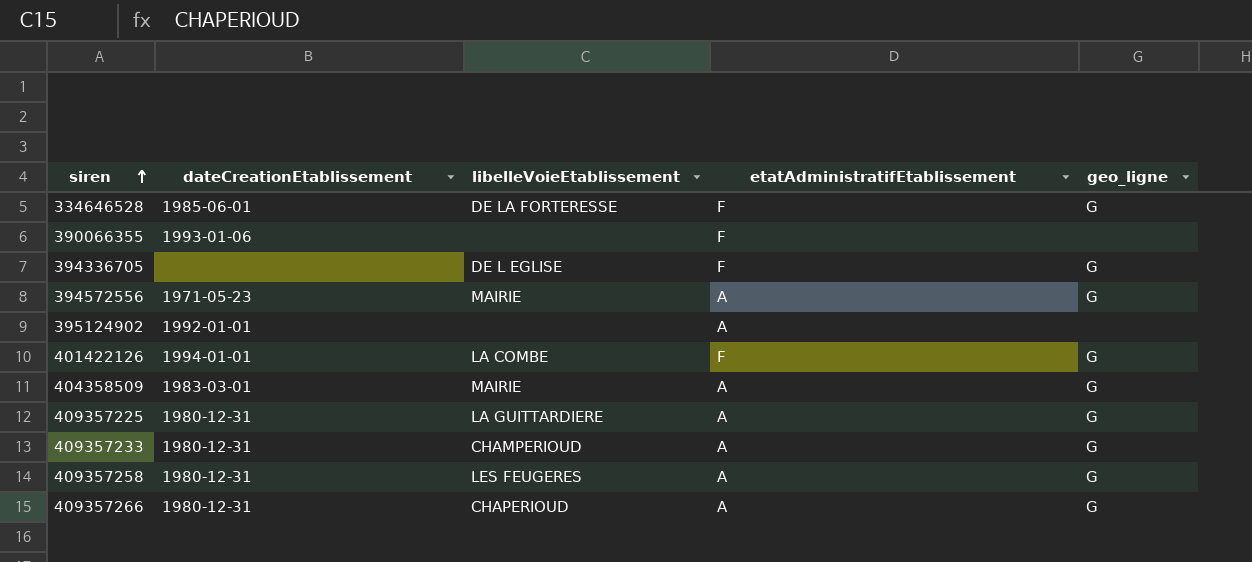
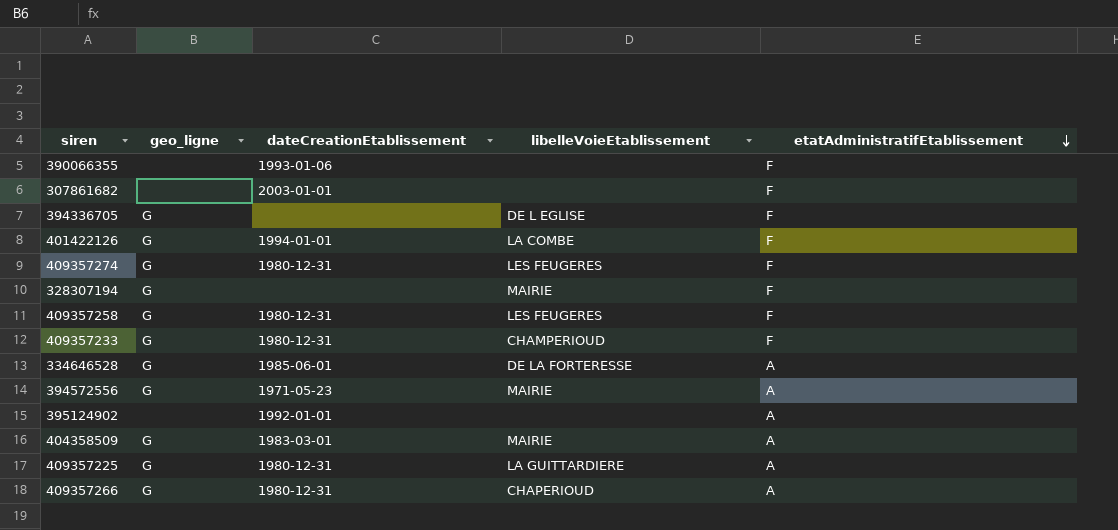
row order: siren ascending -> etatAdministratifEtablissement descending
column geo_ligne | position: 5 -> 2
row 307861682: none -> none | 2003-01-01 | none | F
row 409357274: none -> G | 1980-12-31 | LES FEUGERES | F
row 328307194: none -> G | none | MAIRIE | F
409357258 | etatAdministratifEtablissement: A -> F
409357233 | etatAdministratifEtablissement: A -> F
334646528 | etatAdministratifEtablissement: F -> A

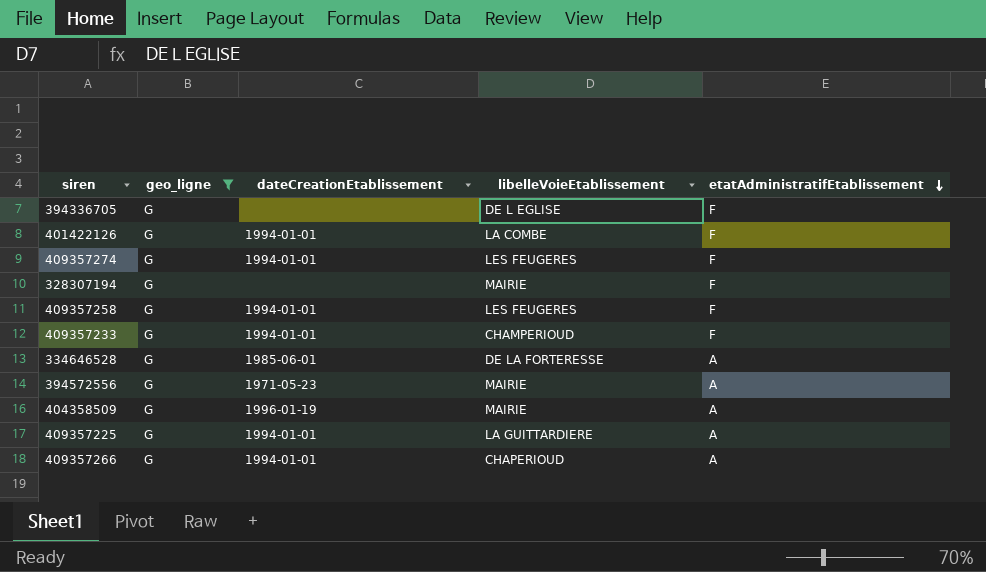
filter: none -> geo_ligne = G
409357274 | dateCreationEtablissement: 1980-12-31 -> 1994-01-01
409357258 | dateCreationEtablissement: 1980-12-31 -> 1994-01-01
409357233 | dateCreationEtablissement: 1980-12-31 -> 1994-01-01
404358509 | dateCreationEtablissement: 1983-03-01 -> 1996-01-19
409357225 | dateCreationEtablissement: 1980-12-31 -> 1994-01-01
409357266 | dateCreationEtablissement: 1980-12-31 -> 1994-01-01

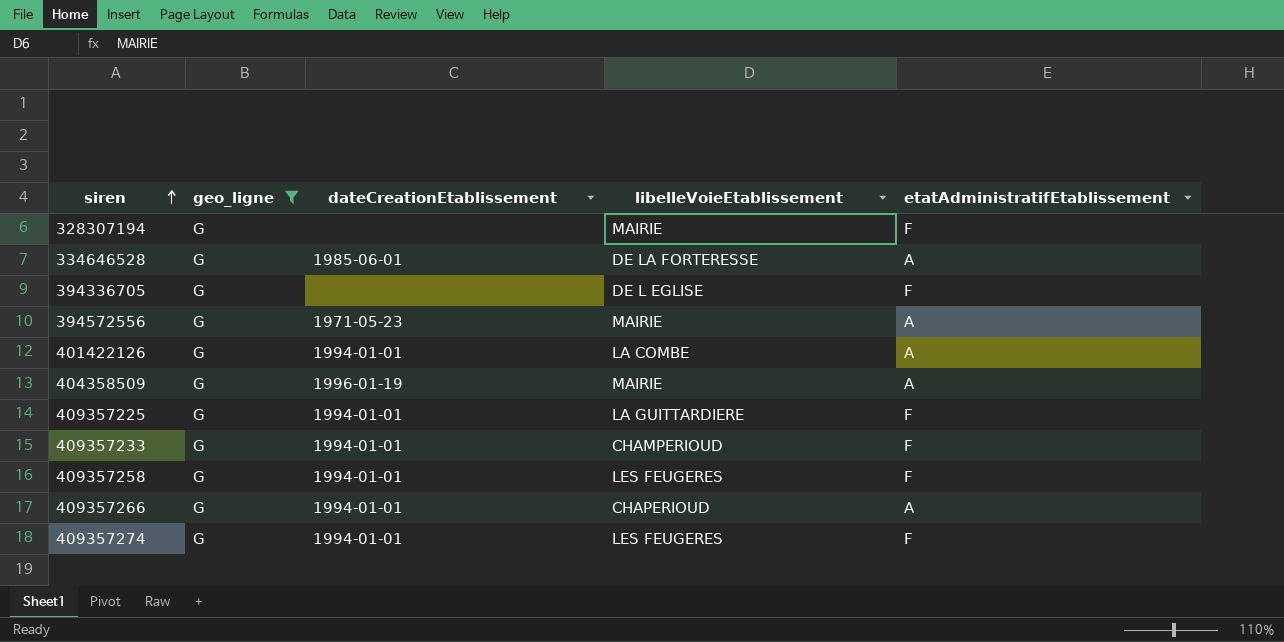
row order: etatAdministratifEtablissement descending -> siren ascending
401422126 | etatAdministratifEtablissement: F -> A
409357225 | etatAdministratifEtablissement: A -> F

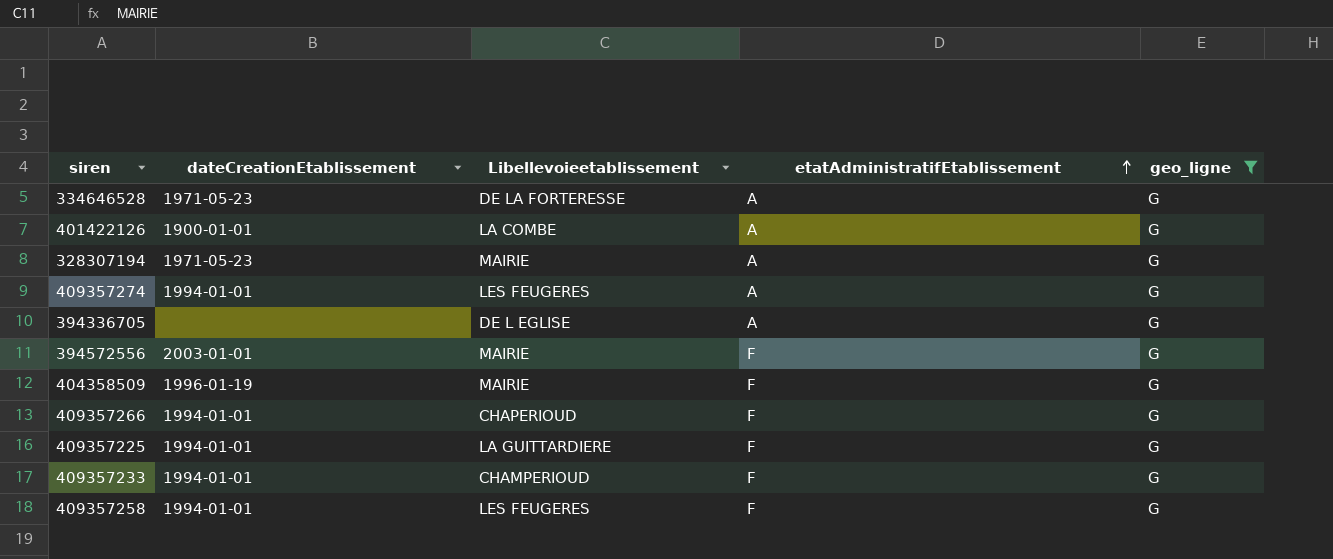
row order: siren ascending -> etatAdministratifEtablissement ascending
column name: libelleVoieEtablissement -> Libellevoieetablissement
column geo_ligne | position: 2 -> 5
334646528 | dateCreationEtablissement: 1985-06-01 -> 1971-05-23
401422126 | dateCreationEtablissement: 1994-01-01 -> 1900-01-01
328307194 | dateCreationEtablissement: none -> 1971-05-23
328307194 | etatAdministratifEtablissement: F -> A
409357274 | etatAdministratifEtablissement: F -> A
394336705 | etatAdministratifEtablissement: F -> A
394572556 | dateCreationEtablissement: 1971-05-23 -> 2003-01-01
394572556 | etatAdministratifEtablissement: A -> F
404358509 | etatAdministratifEtablissement: A -> F
409357266 | etatAdministratifEtablissement: A -> F

